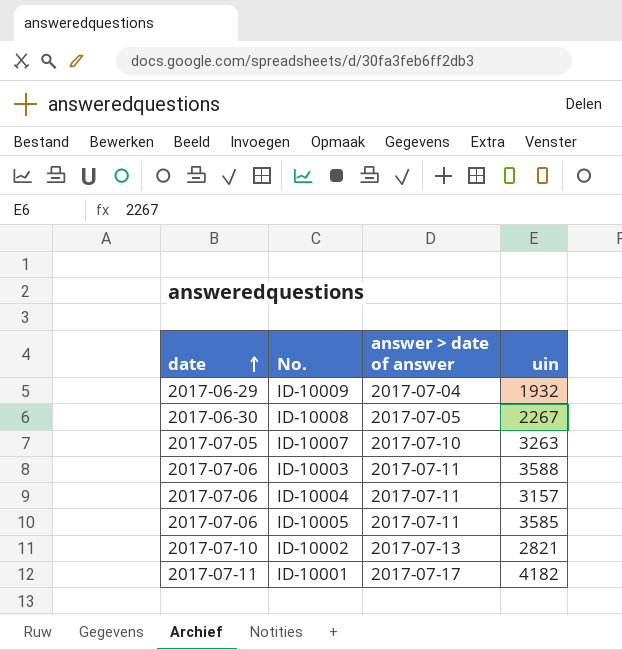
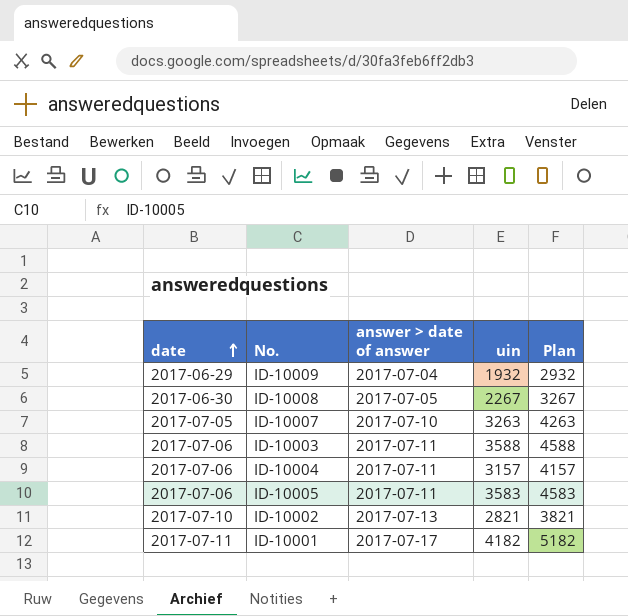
column Plan | formula: none -> [uin] + 1000
ID-10005 | uin: 3585 -> 3583

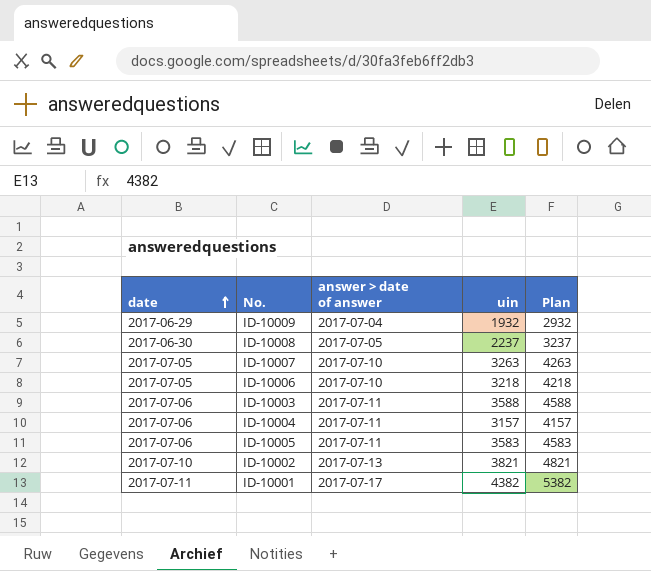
ID-10008 | uin: 2267 -> 2237
ID-10008 | Plan: 3267 -> 3237
row ID-10006: none -> 2017-07-05 | 2017-07-10 | 3218 | 4218
ID-10002 | uin: 2821 -> 3821
ID-10002 | Plan: 3821 -> 4821
ID-10001 | uin: 4182 -> 4382
ID-10001 | Plan: 5182 -> 5382

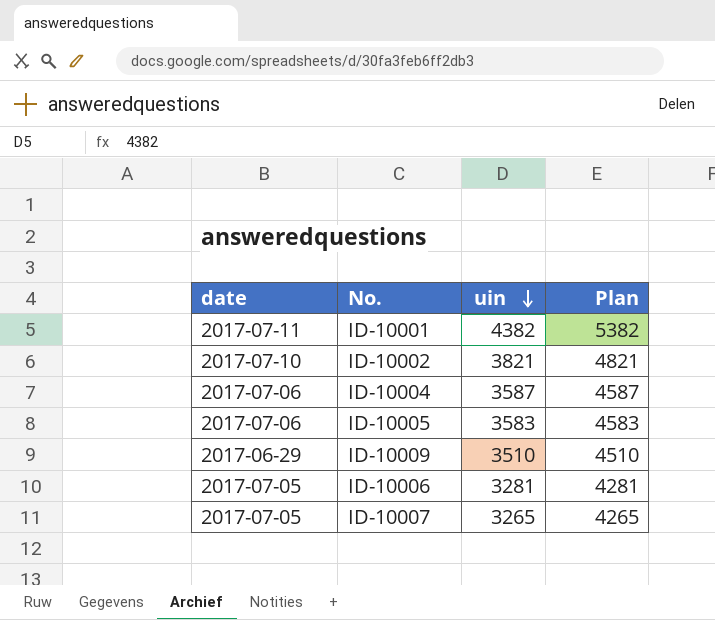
row order: date ascending -> uin descending
column answer > date of answer | position: 3 -> none
row ID-10008: 2017-06-30 | 2017-07-05 | 2237 | 3237 -> none
row ID-10003: 2017-07-06 | 2017-07-11 | 3588 | 4588 -> none
ID-10004 | uin: 3157 -> 3587
ID-10004 | Plan: 4157 -> 4587
ID-10009 | uin: 1932 -> 3510
ID-10009 | Plan: 2932 -> 4510
ID-10006 | uin: 3218 -> 3281
ID-10006 | Plan: 4218 -> 4281
ID-10007 | uin: 3263 -> 3265
ID-10007 | Plan: 4263 -> 4265

